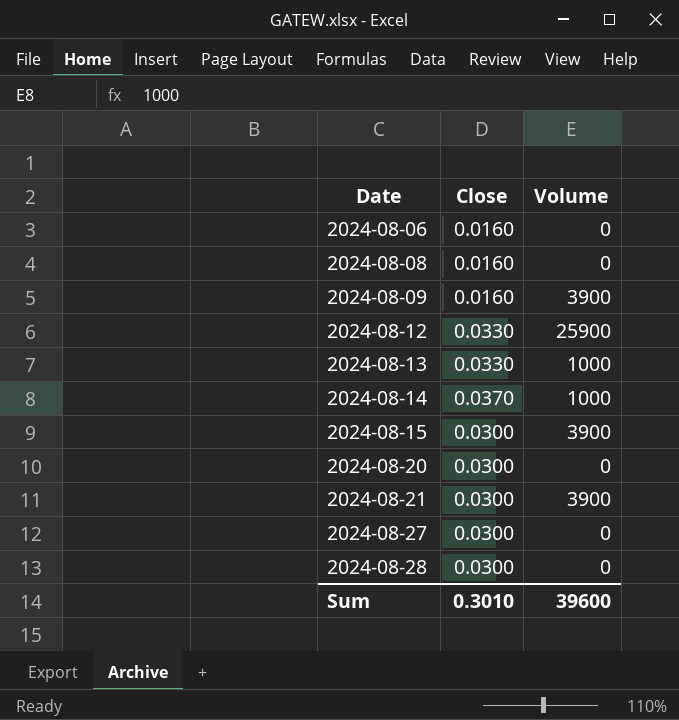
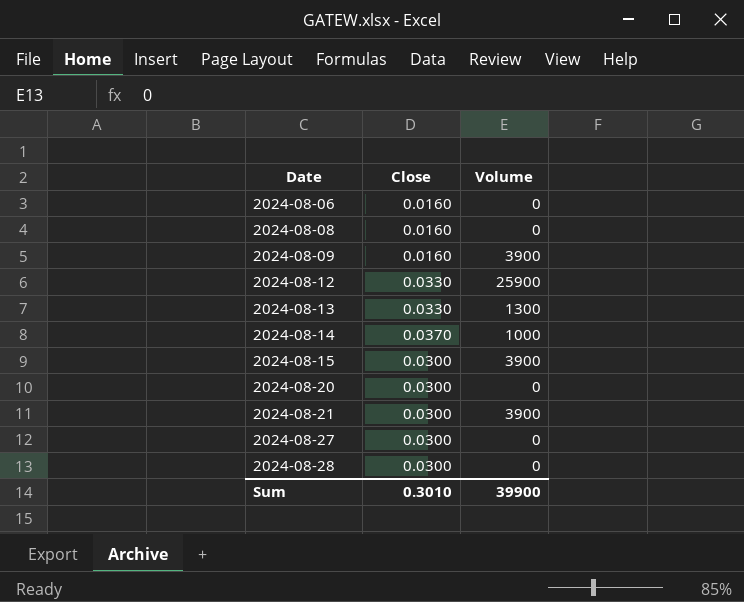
2024-08-13 | Volume: 1000 -> 1300
Sum | Volume: 39600 -> 39900

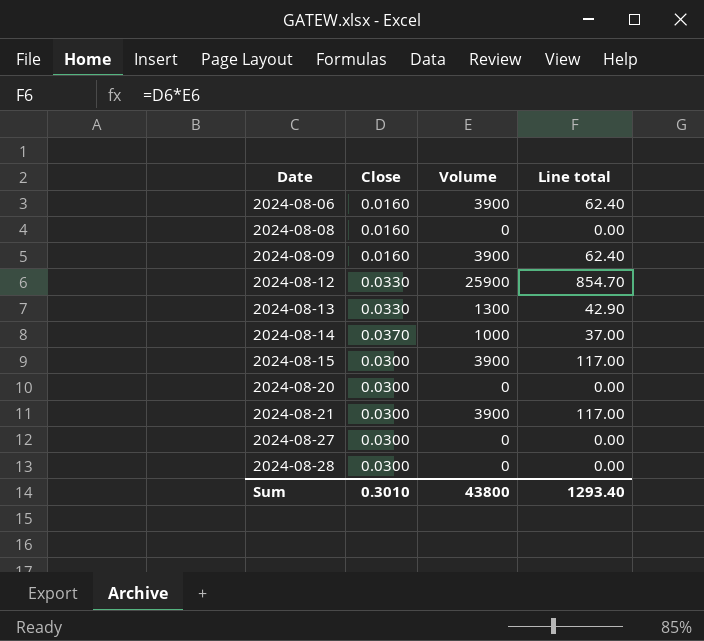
column Line total | formula: none -> [Close] * [Volume]
2024-08-06 | Volume: 0 -> 3900
Sum | Volume: 39900 -> 43800

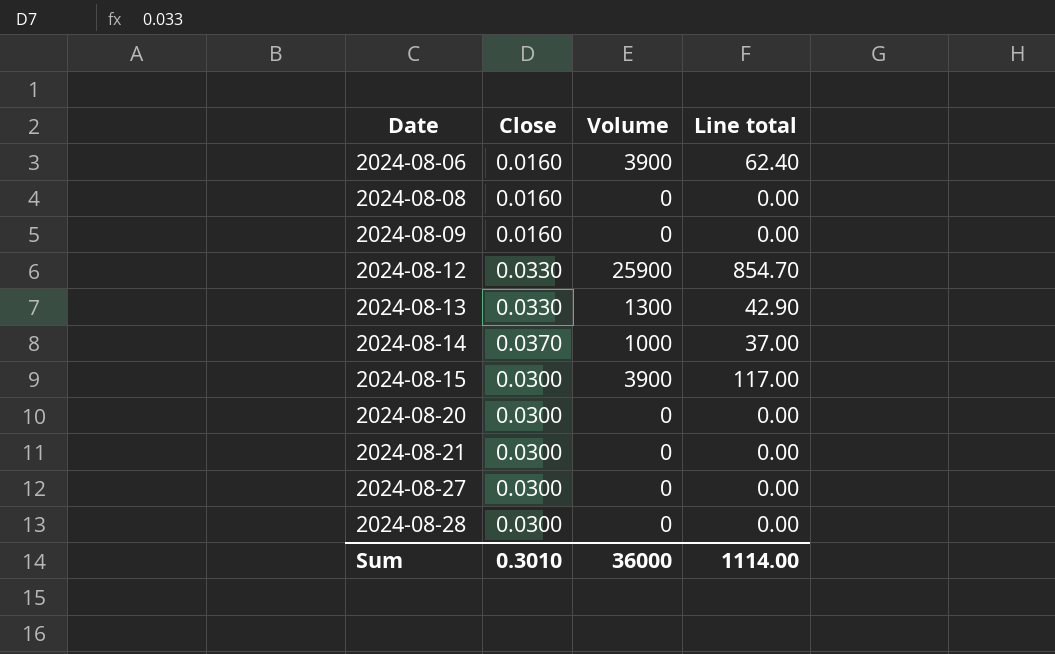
2024-08-09 | Volume: 3900 -> 0
2024-08-09 | Line total: 62.40 -> 0.00
2024-08-21 | Volume: 3900 -> 0
2024-08-21 | Line total: 117.00 -> 0.00
Sum | Volume: 43800 -> 36000
Sum | Line total: 1293.40 -> 1114.00

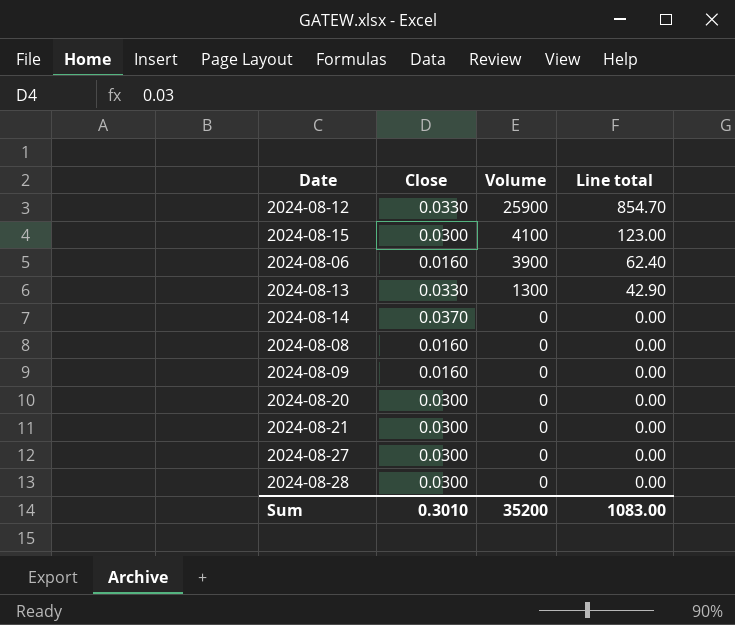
row order: Date ascending -> Volume descending
2024-08-15 | Volume: 3900 -> 4100
2024-08-15 | Line total: 117.00 -> 123.00
2024-08-14 | Volume: 1000 -> 0
2024-08-14 | Line total: 37.00 -> 0.00
Sum | Volume: 36000 -> 35200
Sum | Line total: 1114.00 -> 1083.00

